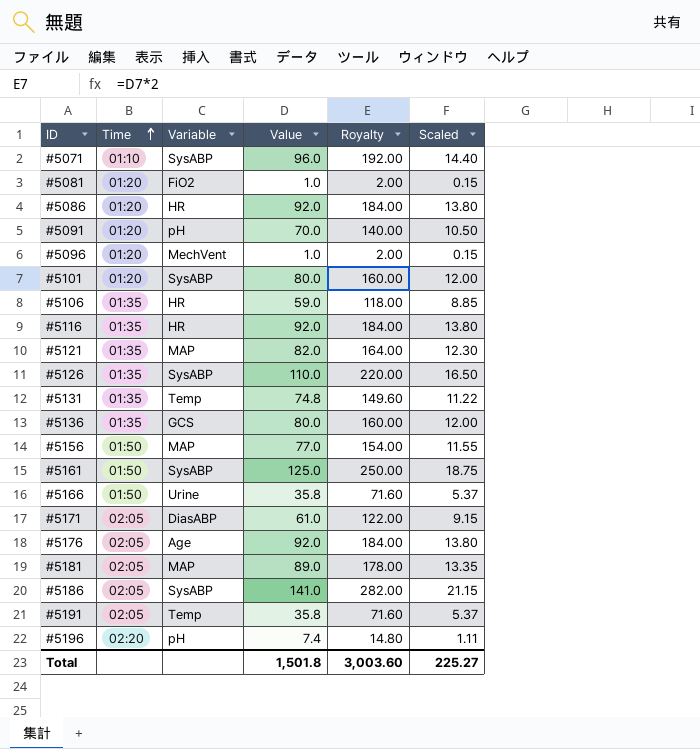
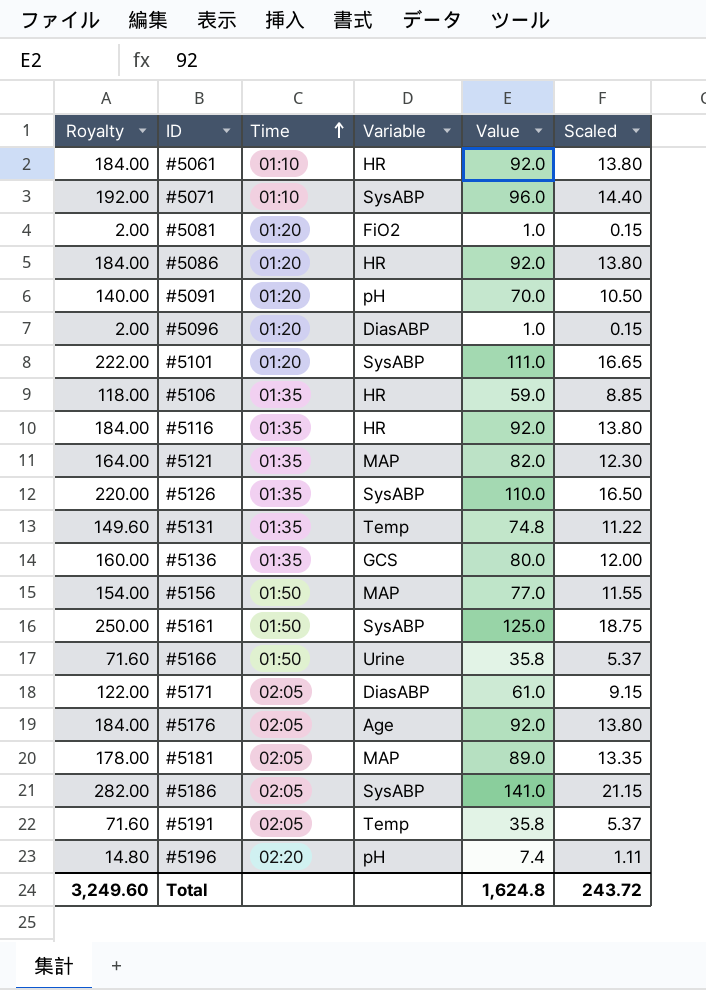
column Royalty | position: 5 -> 1
row #5061: none -> 184.00 | 01:10 | HR | 92.0 | 13.80
#5096 | Variable: MechVent -> DiasABP
#5101 | Royalty: 160.00 -> 222.00
#5101 | Value: 80.0 -> 111.0
#5101 | Scaled: 12.00 -> 16.65
Total | Royalty: 3,003.60 -> 3,249.60
Total | Value: 1,501.8 -> 1,624.8
Total | Scaled: 225.27 -> 243.72

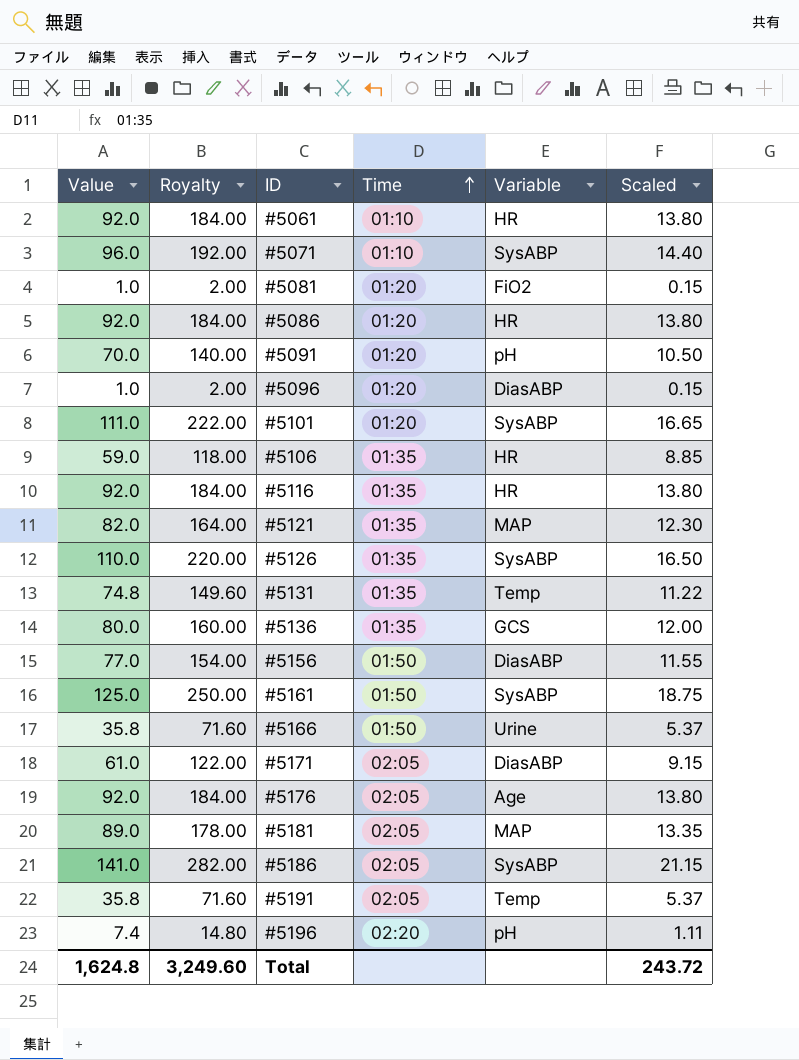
column Value | position: 5 -> 1
#5156 | Variable: MAP -> DiasABP

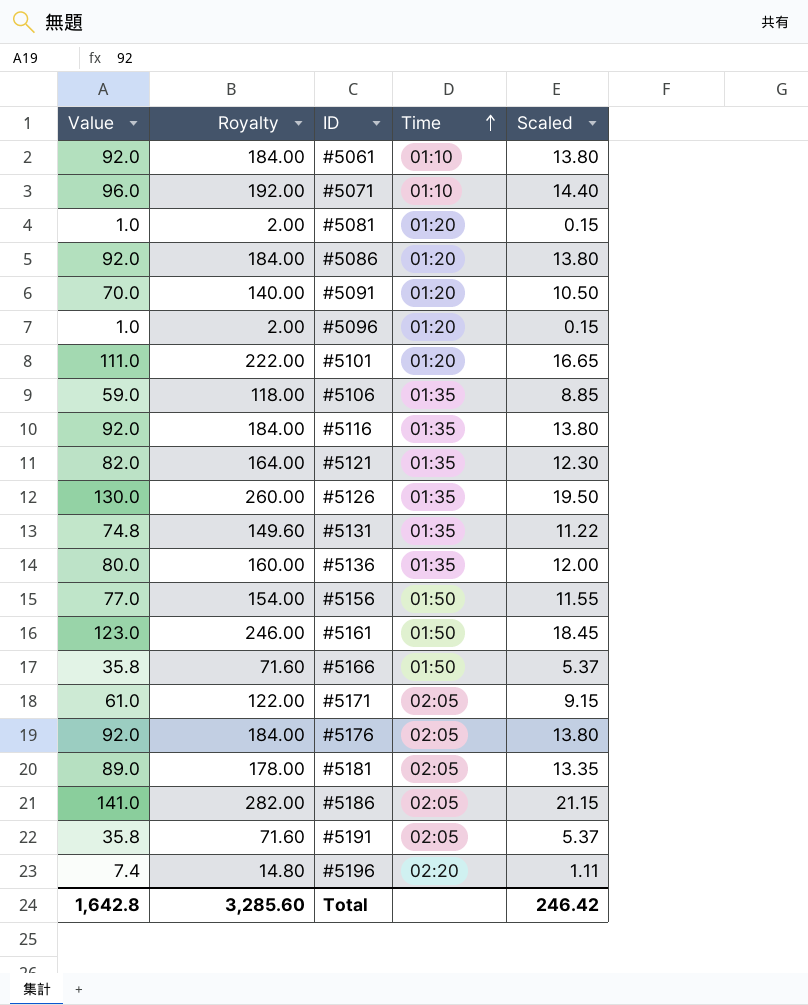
column Variable | position: 5 -> none
#5126 | Value: 110.0 -> 130.0
#5126 | Royalty: 220.00 -> 260.00
#5126 | Scaled: 16.50 -> 19.50
#5161 | Value: 125.0 -> 123.0
#5161 | Royalty: 250.00 -> 246.00
#5161 | Scaled: 18.75 -> 18.45
Total | Value: 1,624.8 -> 1,642.8
Total | Royalty: 3,249.60 -> 3,285.60
Total | Scaled: 243.72 -> 246.42

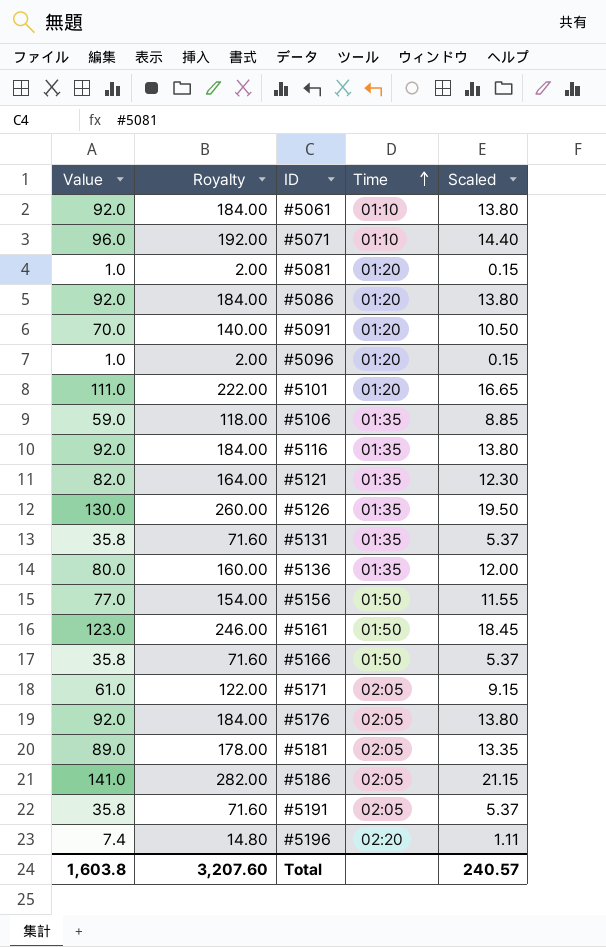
#5131 | Value: 74.8 -> 35.8
#5131 | Royalty: 149.60 -> 71.60
#5131 | Scaled: 11.22 -> 5.37
Total | Value: 1,642.8 -> 1,603.8
Total | Royalty: 3,285.60 -> 3,207.60
Total | Scaled: 246.42 -> 240.57

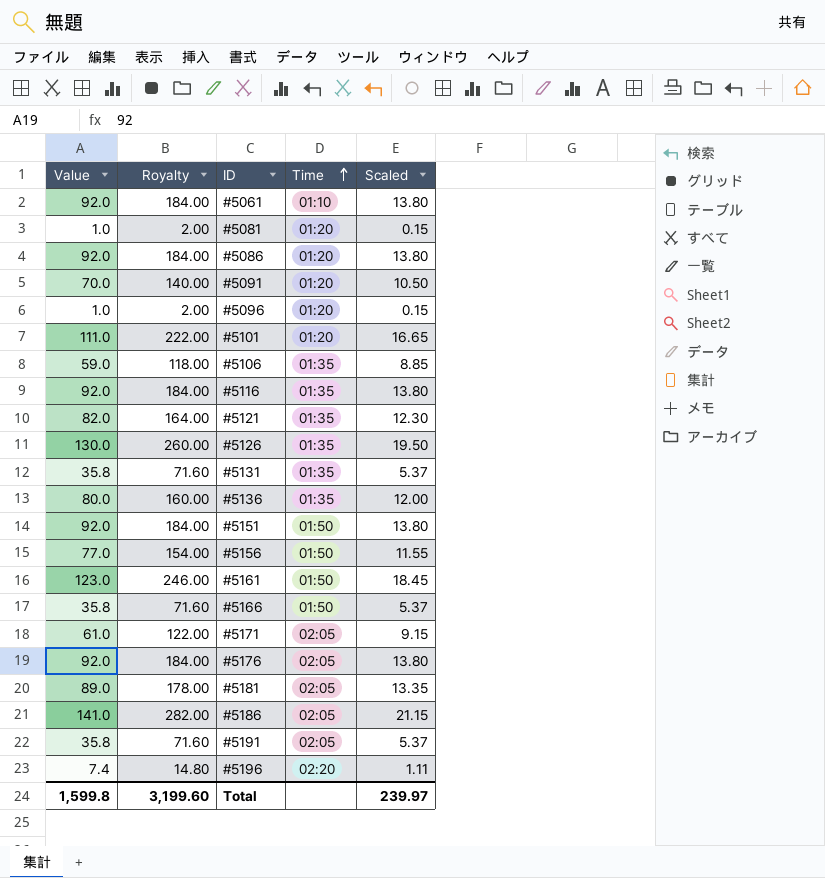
row #5071: 96.0 | 192.00 | 01:10 | 14.40 -> none
row #5151: none -> 92.0 | 184.00 | 01:50 | 13.80
Total | Value: 1,603.8 -> 1,599.8
Total | Royalty: 3,207.60 -> 3,199.60
Total | Scaled: 240.57 -> 239.97

